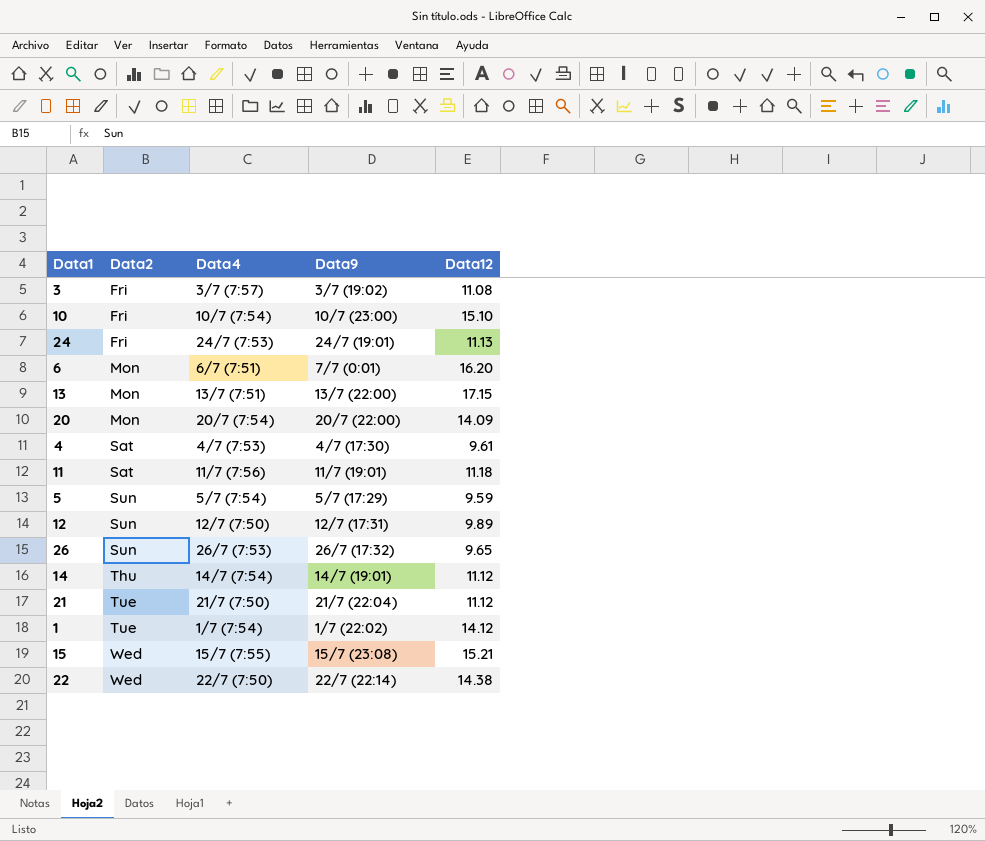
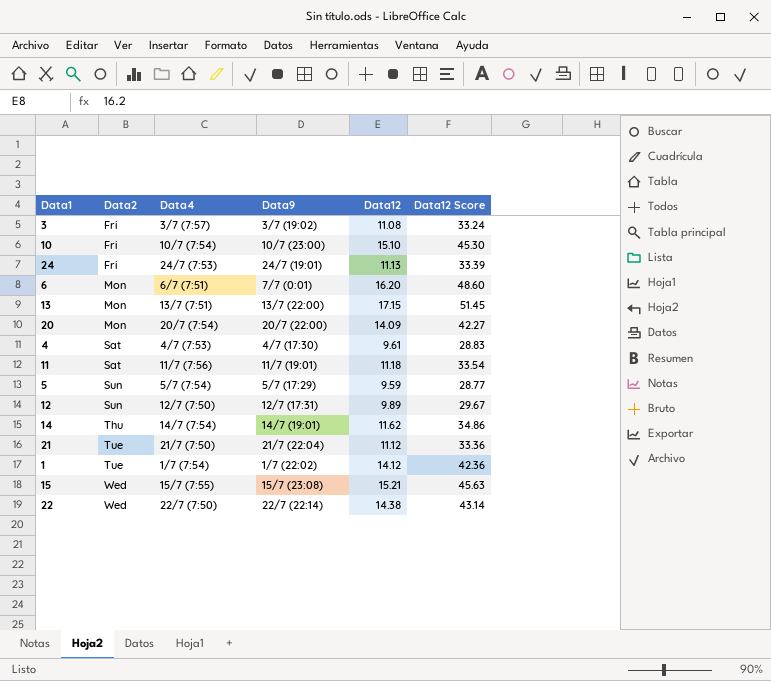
column Data12 Score | formula: none -> [Data12] * 3
row 26: Sun | 26/7 (7:53) | 26/7 (17:32) | 9.65 -> none
14 | Data12: 11.12 -> 11.62

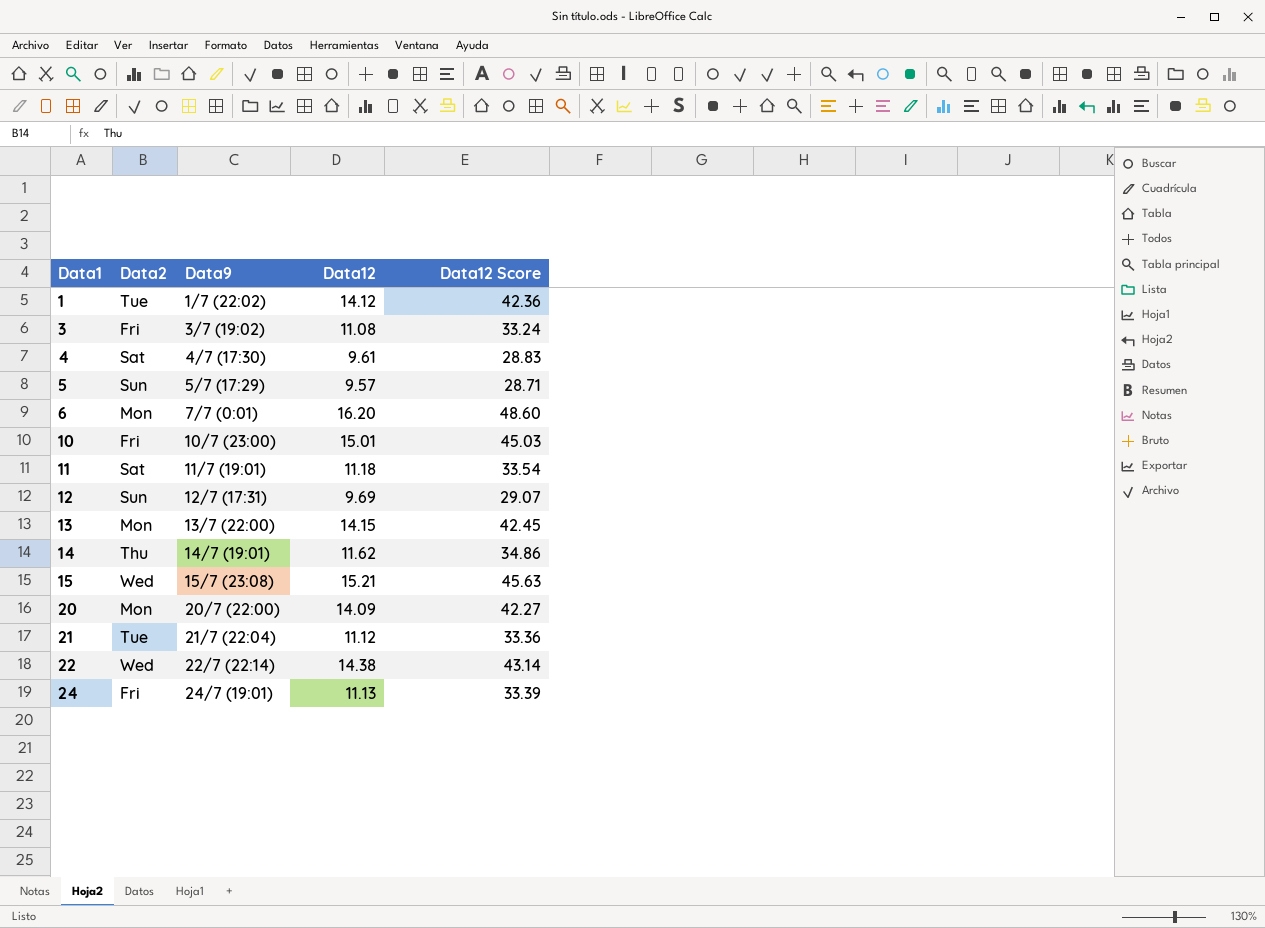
row order: Data2 ascending -> Data1 ascending
column Data4 | position: 3 -> none
5 | Data12: 9.59 -> 9.57
5 | Data12 Score: 28.77 -> 28.71
10 | Data12: 15.10 -> 15.01
10 | Data12 Score: 45.30 -> 45.03
12 | Data12: 9.89 -> 9.69
12 | Data12 Score: 29.67 -> 29.07
13 | Data12: 17.15 -> 14.15
13 | Data12 Score: 51.45 -> 42.45

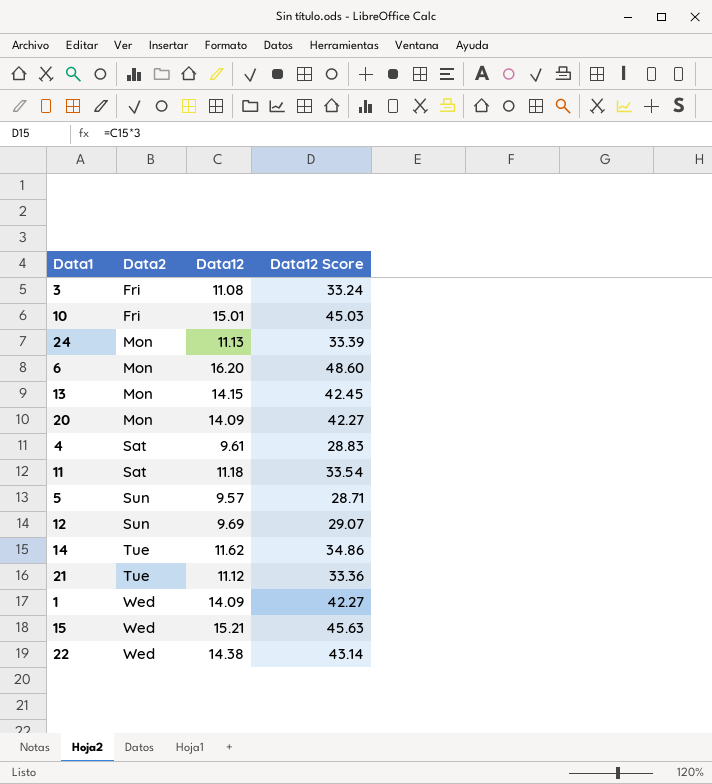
row order: Data1 ascending -> Data2 ascending
column Data9 | position: 3 -> none
24 | Data2: Fri -> Mon
14 | Data2: Thu -> Tue
1 | Data2: Tue -> Wed
1 | Data12: 14.12 -> 14.09
1 | Data12 Score: 42.36 -> 42.27

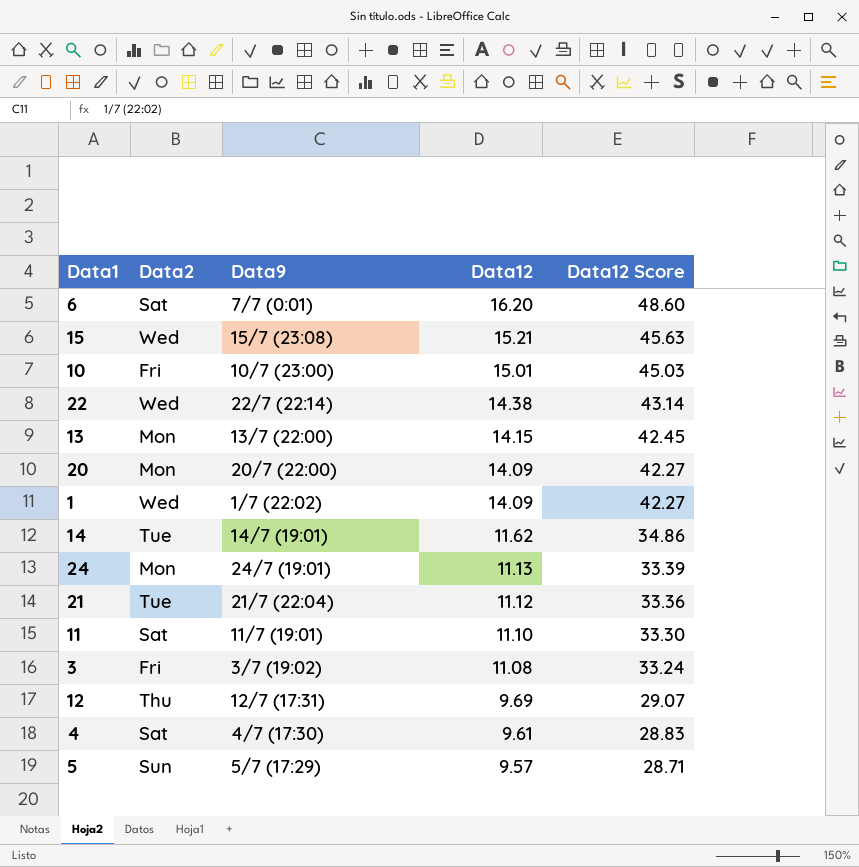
row order: Data2 ascending -> Data12 descending
column Data9 | position: none -> 3
6 | Data2: Mon -> Sat
11 | Data12: 11.18 -> 11.10
11 | Data12 Score: 33.54 -> 33.30
12 | Data2: Sun -> Thu

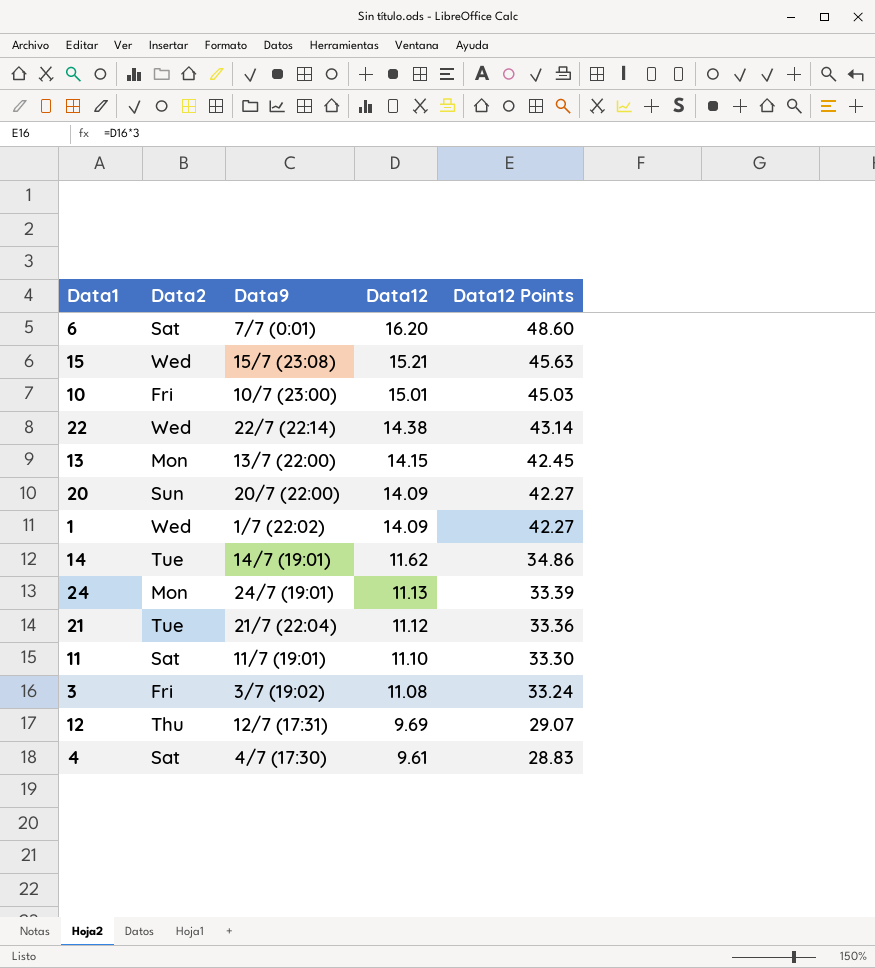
column name: Data12 Score -> Data12 Points
row 5: Sun | 5/7 (17:29) | 9.57 | 28.71 -> none
20 | Data2: Mon -> Sun

